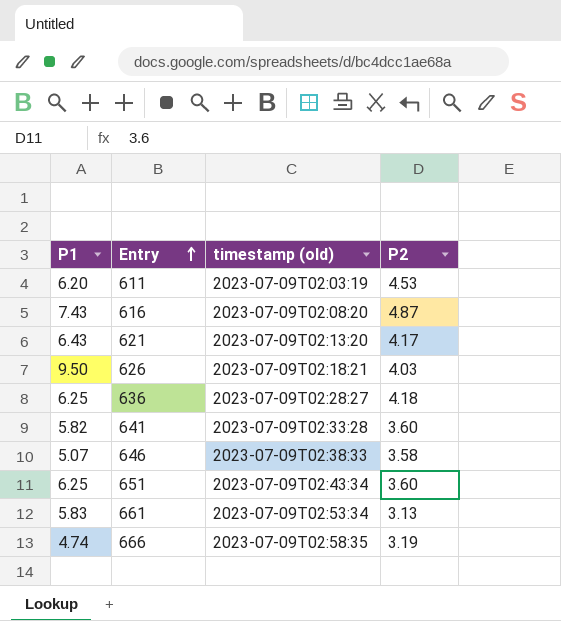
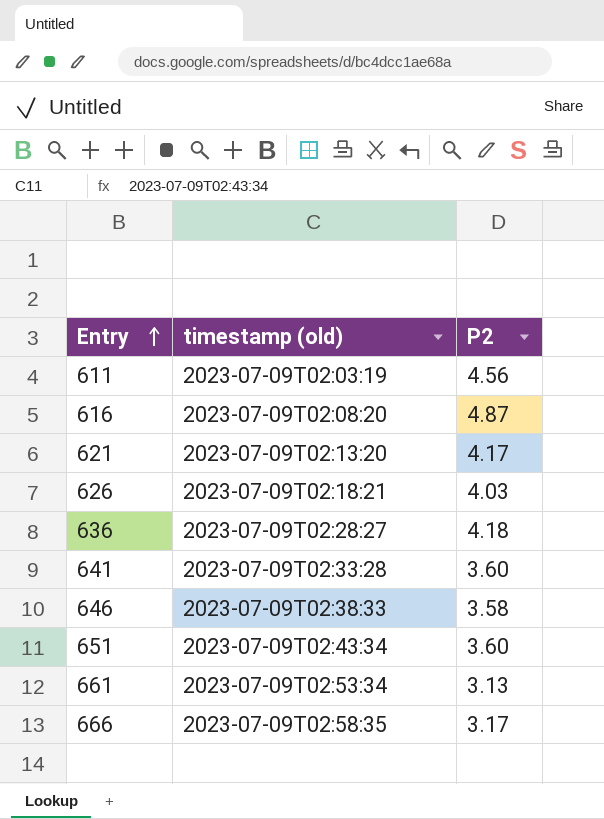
column P1 | position: 1 -> none
611 | P2: 4.53 -> 4.56
666 | P2: 3.19 -> 3.17

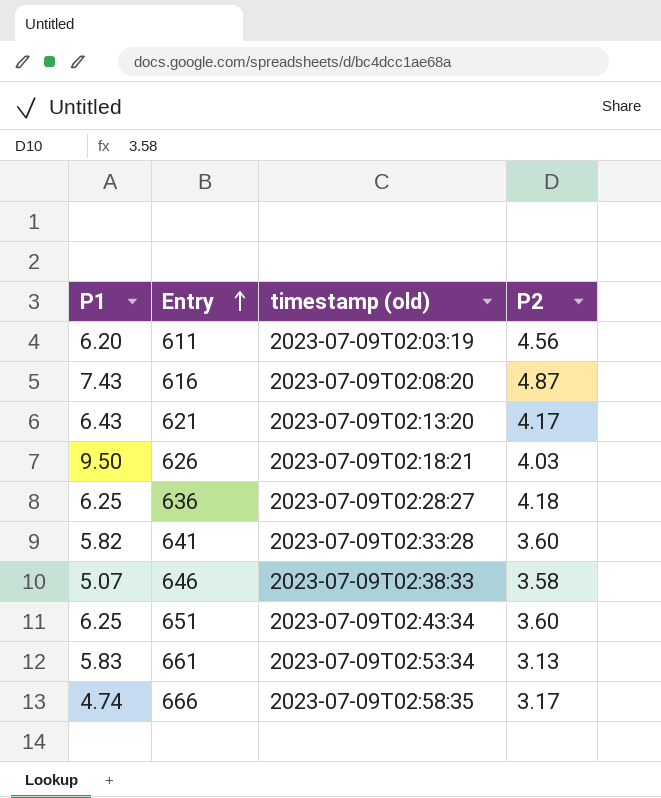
column P1 | position: none -> 1

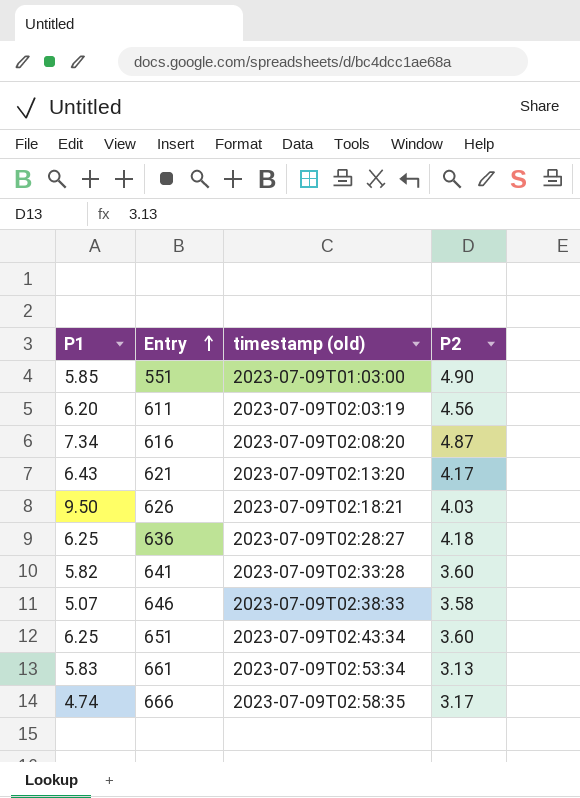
row 551: none -> 5.85 | 2023-07-09T01:03:00 | 4.90
616 | P1: 7.43 -> 7.34

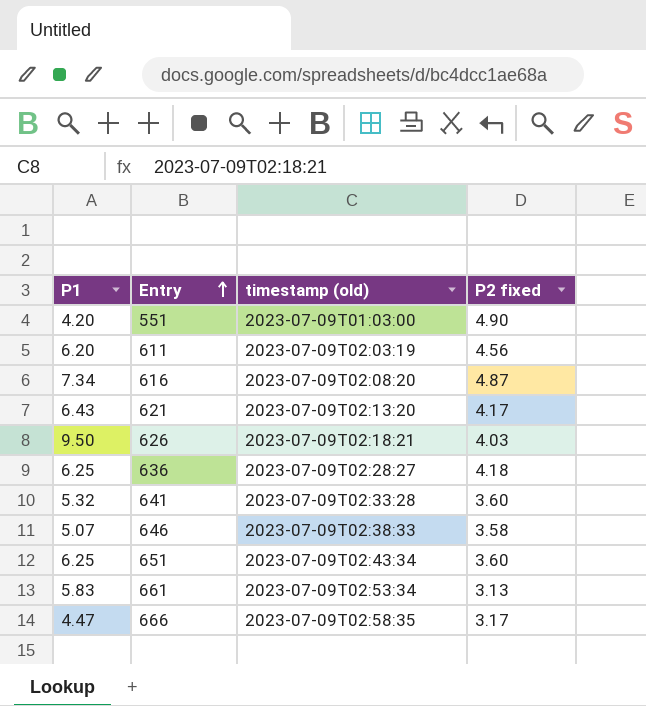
column name: P2 -> P2 fixed
551 | P1: 5.85 -> 4.20
641 | P1: 5.82 -> 5.32
666 | P1: 4.74 -> 4.47

